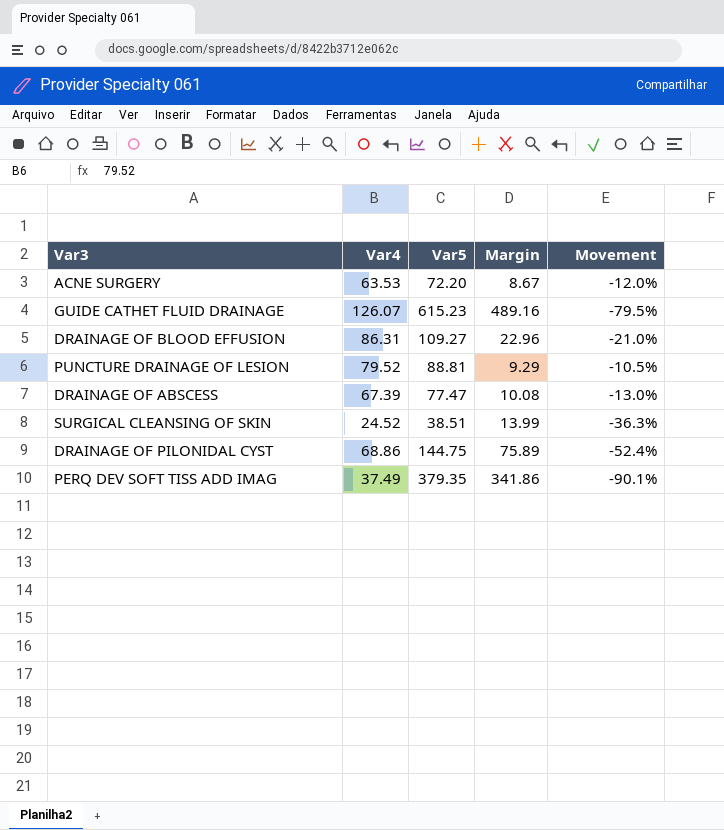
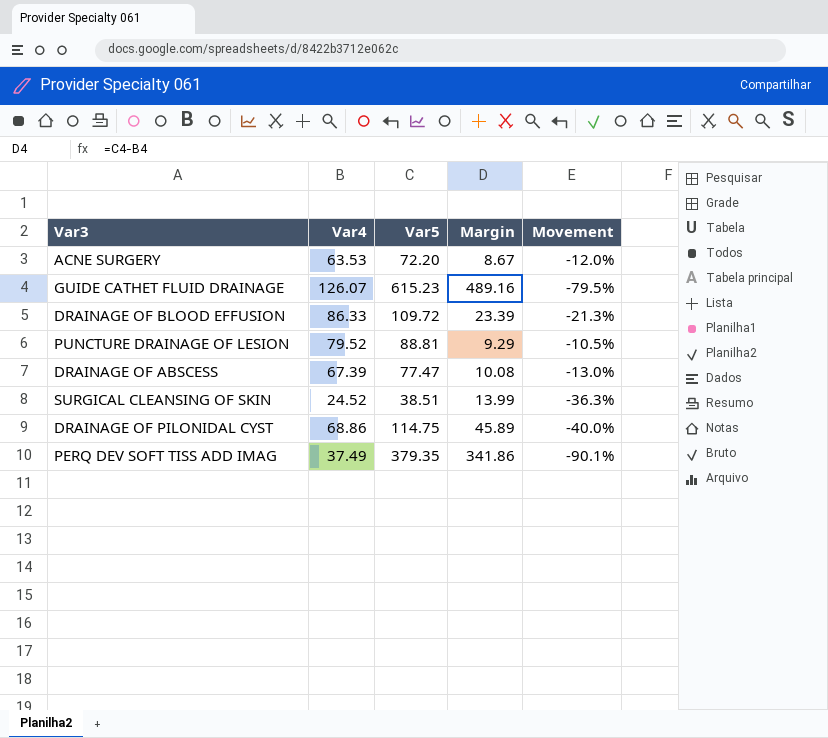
DRAINAGE OF BLOOD EFFUSION | Var4: 86.31 -> 86.33
DRAINAGE OF BLOOD EFFUSION | Var5: 109.27 -> 109.72
DRAINAGE OF BLOOD EFFUSION | Margin: 22.96 -> 23.39
DRAINAGE OF BLOOD EFFUSION | Movement: -21.0% -> -21.3%
DRAINAGE OF PILONIDAL CYST | Var5: 144.75 -> 114.75
DRAINAGE OF PILONIDAL CYST | Margin: 75.89 -> 45.89
DRAINAGE OF PILONIDAL CYST | Movement: -52.4% -> -40.0%

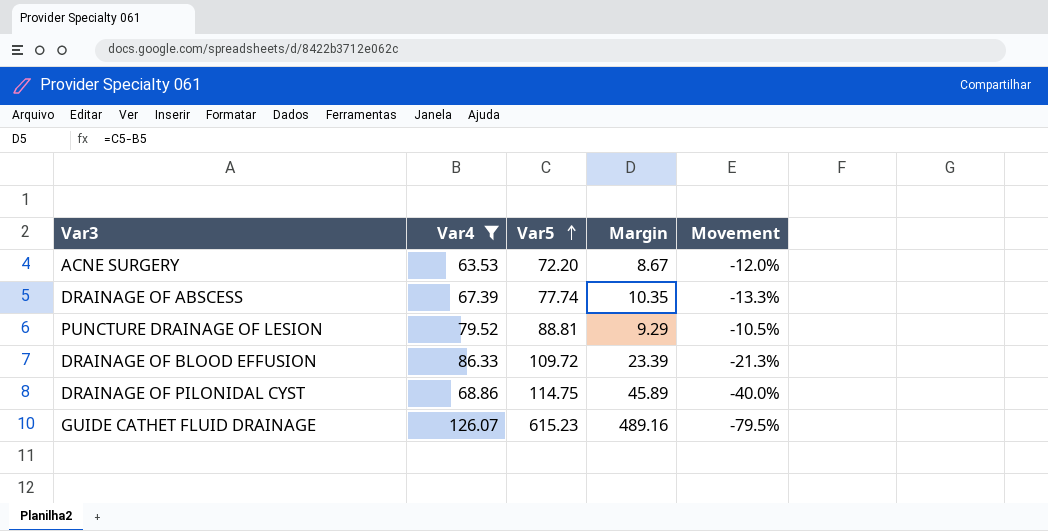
filter: none -> Var4 >= 63.53
row order: none -> Var5 ascending
DRAINAGE OF ABSCESS | Var5: 77.47 -> 77.74
DRAINAGE OF ABSCESS | Margin: 10.08 -> 10.35
DRAINAGE OF ABSCESS | Movement: -13.0% -> -13.3%

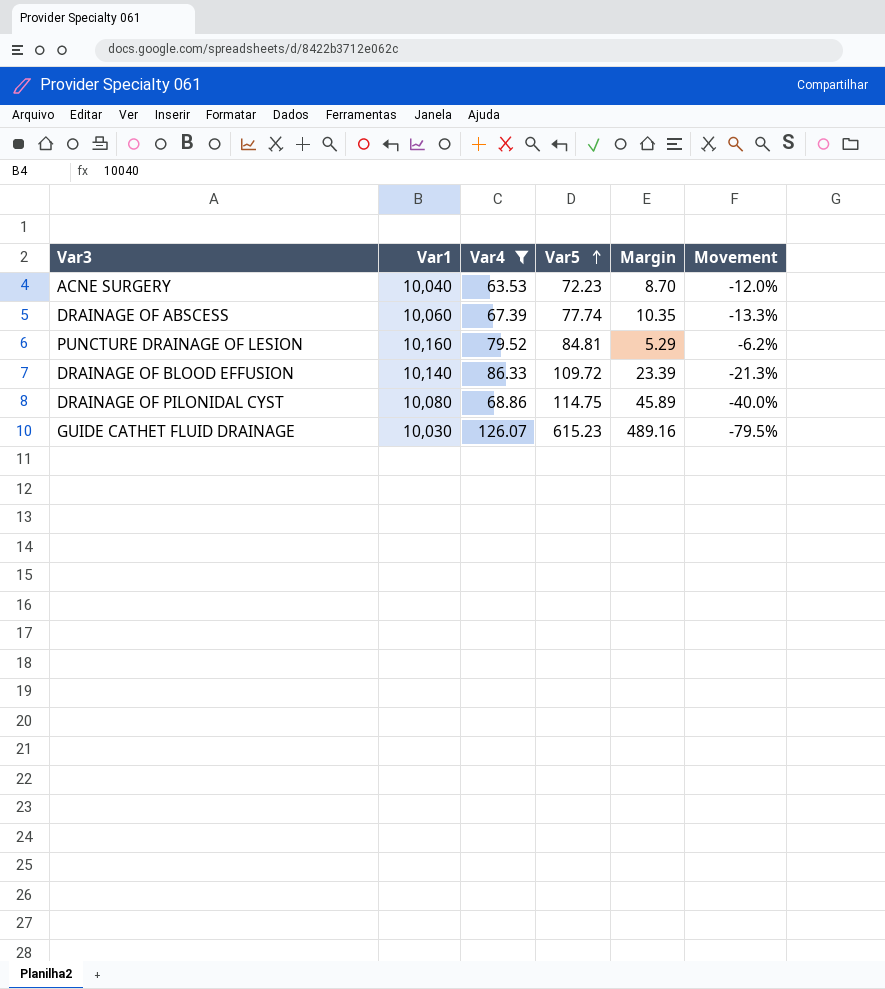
column Var1 | position: none -> 2
ACNE SURGERY | Var5: 72.20 -> 72.23
ACNE SURGERY | Margin: 8.67 -> 8.70
PUNCTURE DRAINAGE OF LESION | Var5: 88.81 -> 84.81
PUNCTURE DRAINAGE OF LESION | Margin: 9.29 -> 5.29
PUNCTURE DRAINAGE OF LESION | Movement: -10.5% -> -6.2%

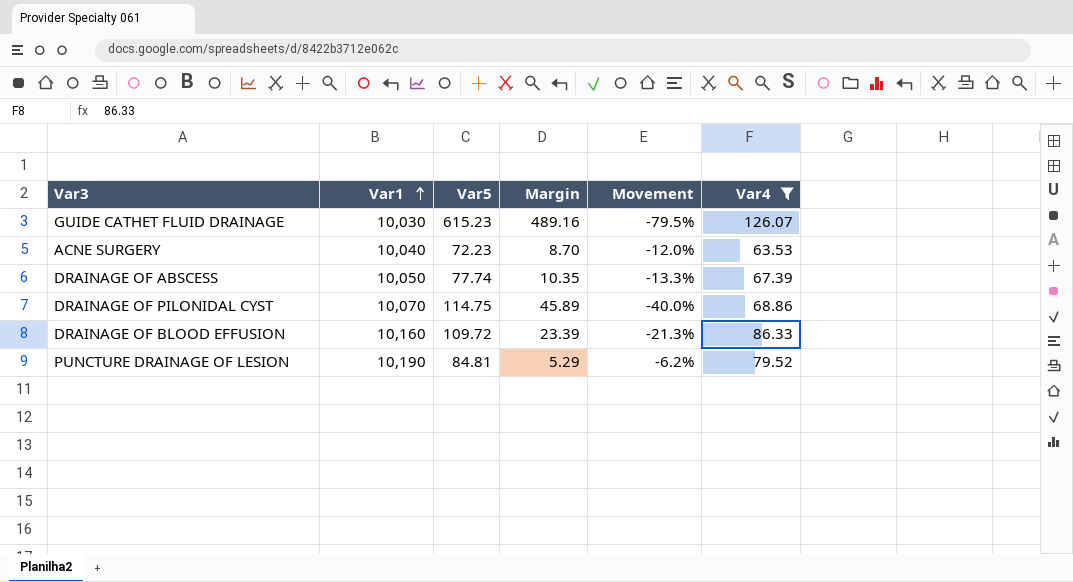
row order: Var5 ascending -> Var1 ascending
column Var4 | position: 3 -> 6
DRAINAGE OF ABSCESS | Var1: 10,060 -> 10,050
DRAINAGE OF PILONIDAL CYST | Var1: 10,080 -> 10,070
DRAINAGE OF BLOOD EFFUSION | Var1: 10,140 -> 10,160
PUNCTURE DRAINAGE OF LESION | Var1: 10,160 -> 10,190

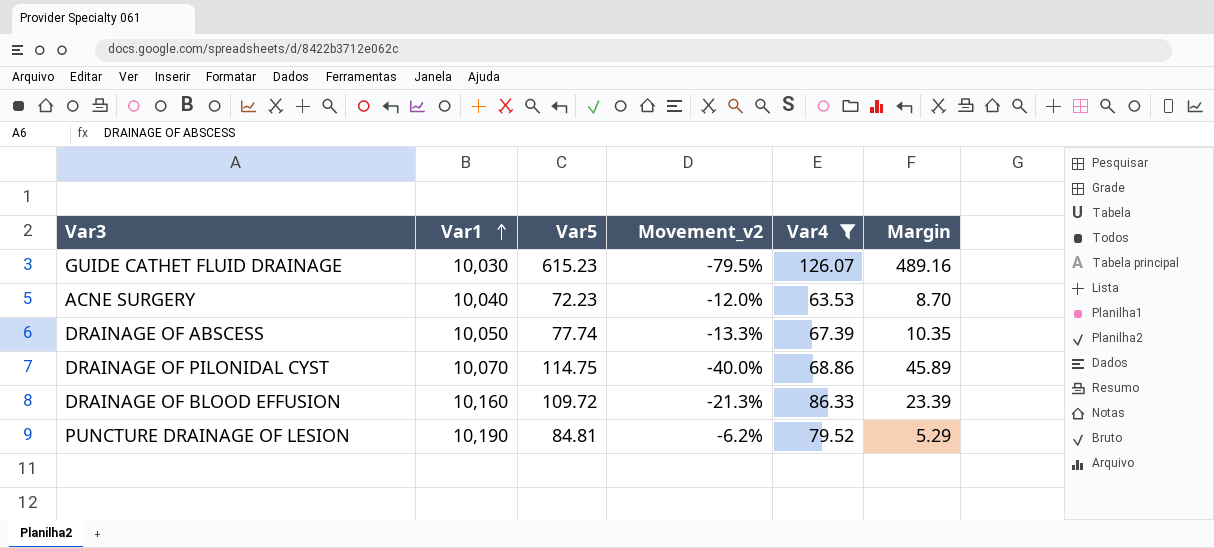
column name: Movement -> Movement_v2
column Margin | position: 4 -> 6

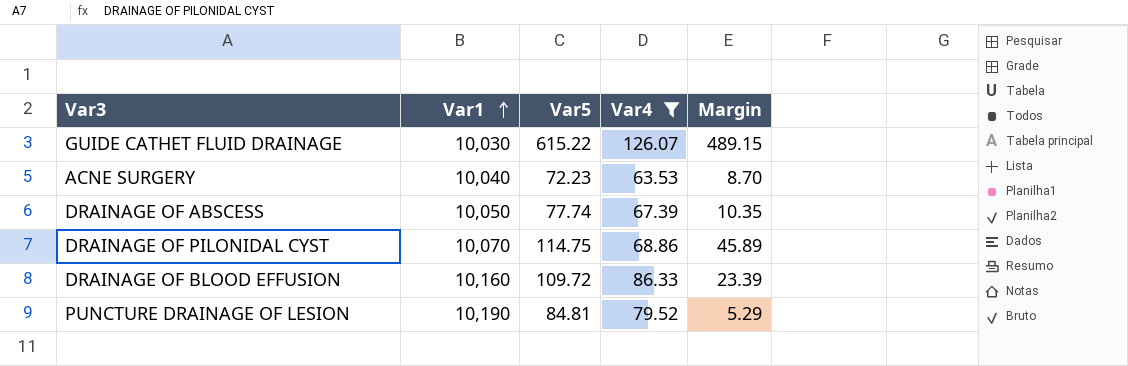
column Movement_v2 | formula: ([Var4] - [Var5]) / [Var5] -> none
GUIDE CATHET FLUID DRAINAGE | Var5: 615.23 -> 615.22
GUIDE CATHET FLUID DRAINAGE | Margin: 489.16 -> 489.15

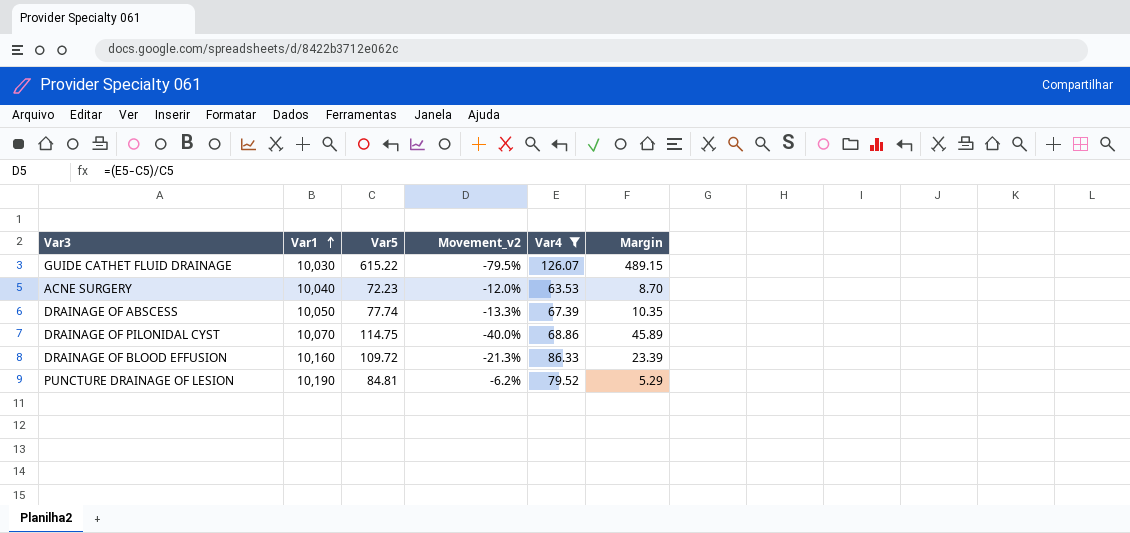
column Movement_v2 | formula: none -> ([Var4] - [Var5]) / [Var5]

